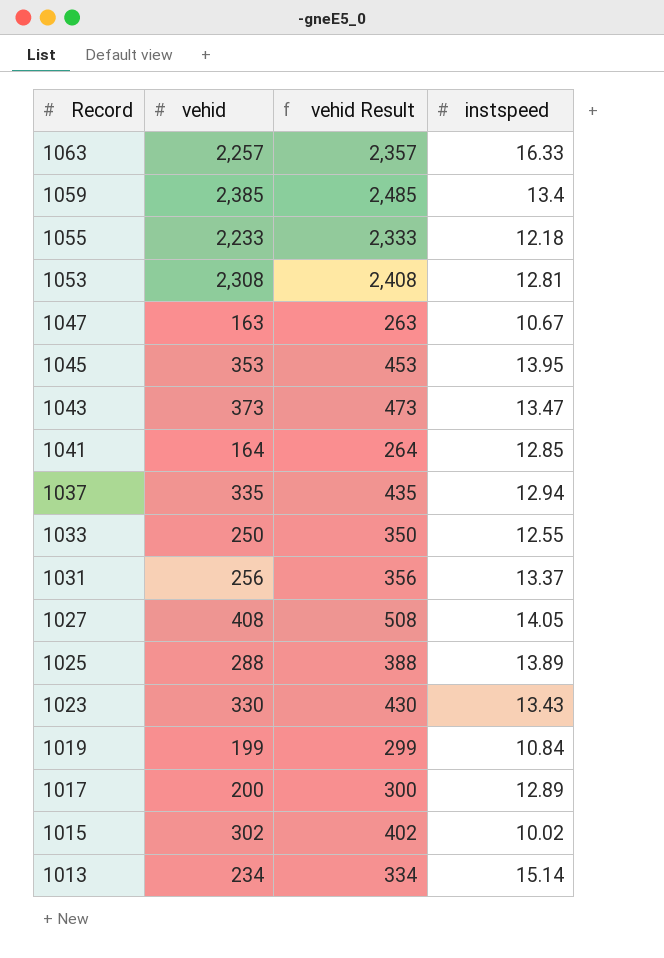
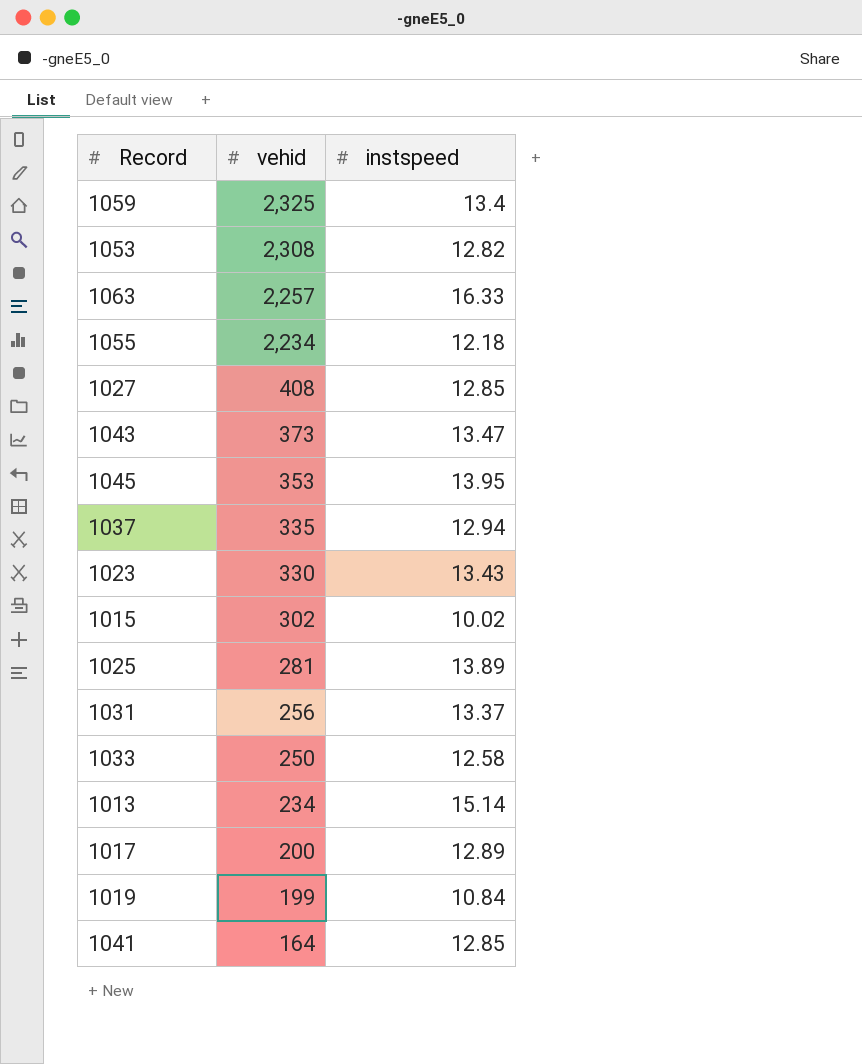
row order: Record descending -> vehid descending
column vehid Result | formula: [vehid] + 100 -> none
row 1047: 163 | 263 | 10.67 -> none
1059 | vehid: 2,385 -> 2,325
1053 | instspeed: 12.81 -> 12.82
1055 | vehid: 2,233 -> 2,234
1027 | instspeed: 14.05 -> 12.85
1025 | vehid: 288 -> 281
1033 | instspeed: 12.55 -> 12.58

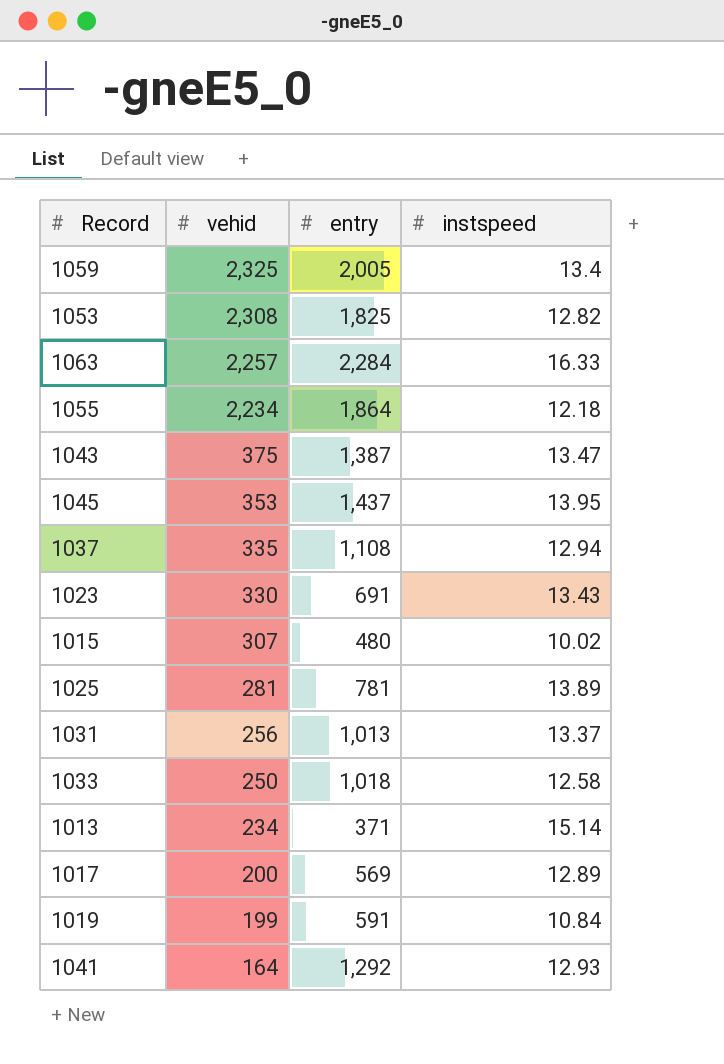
column entry | position: none -> 3
row 1027: 408 | 12.85 -> none
1043 | vehid: 373 -> 375
1015 | vehid: 302 -> 307
1041 | instspeed: 12.85 -> 12.93

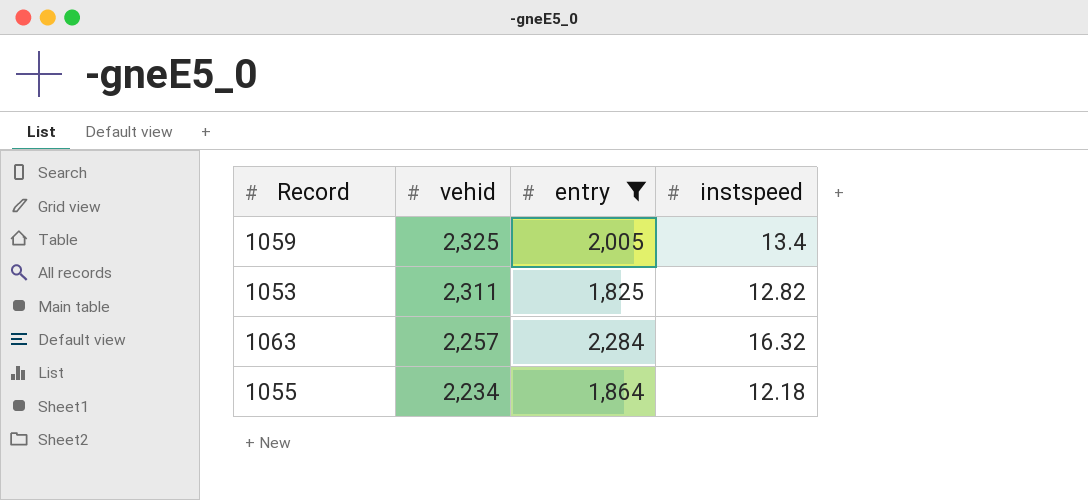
filter: none -> entry >= 1,825
1053 | vehid: 2,308 -> 2,311
1063 | instspeed: 16.33 -> 16.32

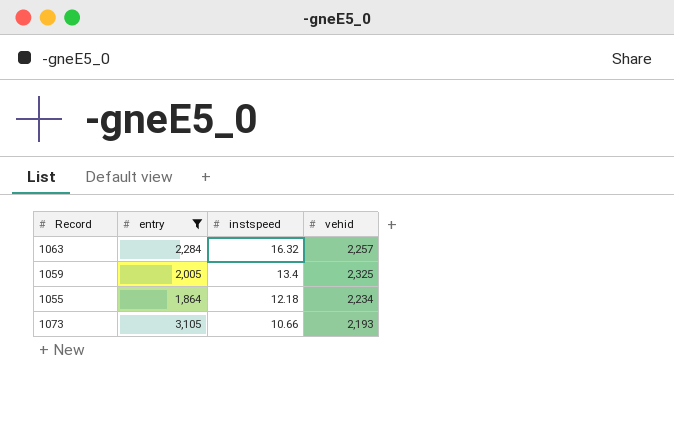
row order: vehid descending -> instspeed descending
column vehid | position: 2 -> 4
row 1053: 2,311 | 1,825 | 12.82 -> none
row 1073: none -> 3,105 | 10.66 | 2,193

